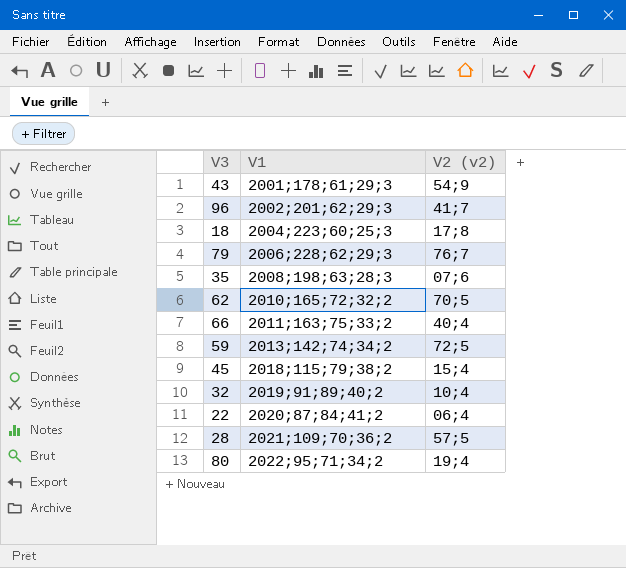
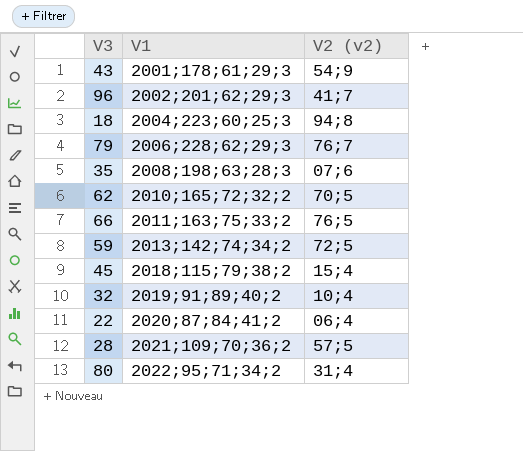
18 | V2 (v2): 17;8 -> 94;8
66 | V2 (v2): 40;4 -> 76;5
80 | V2 (v2): 19;4 -> 31;4

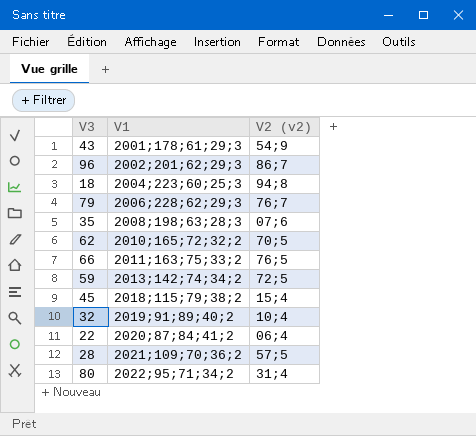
96 | V2 (v2): 41;7 -> 86;7

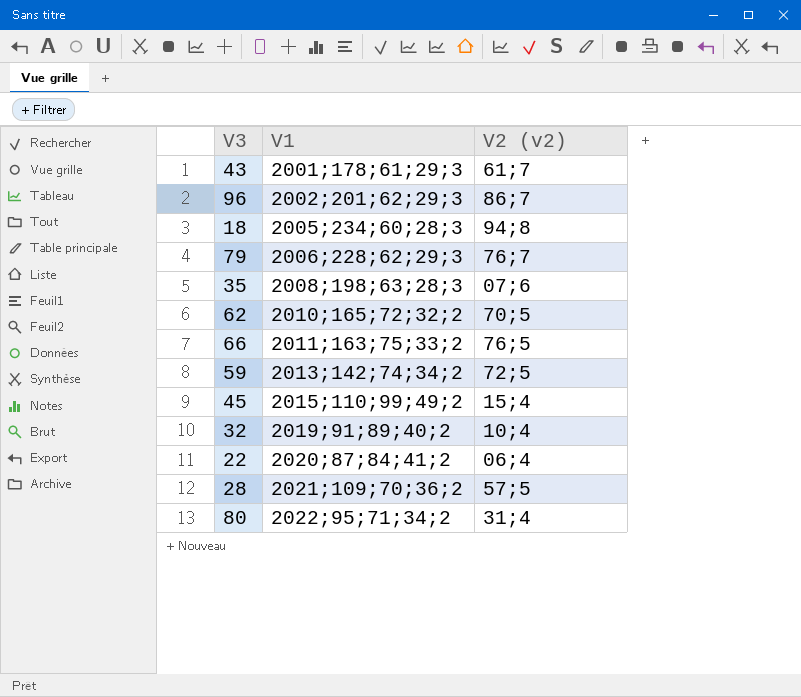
43 | V2 (v2): 54;9 -> 61;7
18 | V1: 2004;223;60;25;3 -> 2005;234;60;28;3
45 | V1: 2018;115;79;38;2 -> 2015;110;99;49;2

